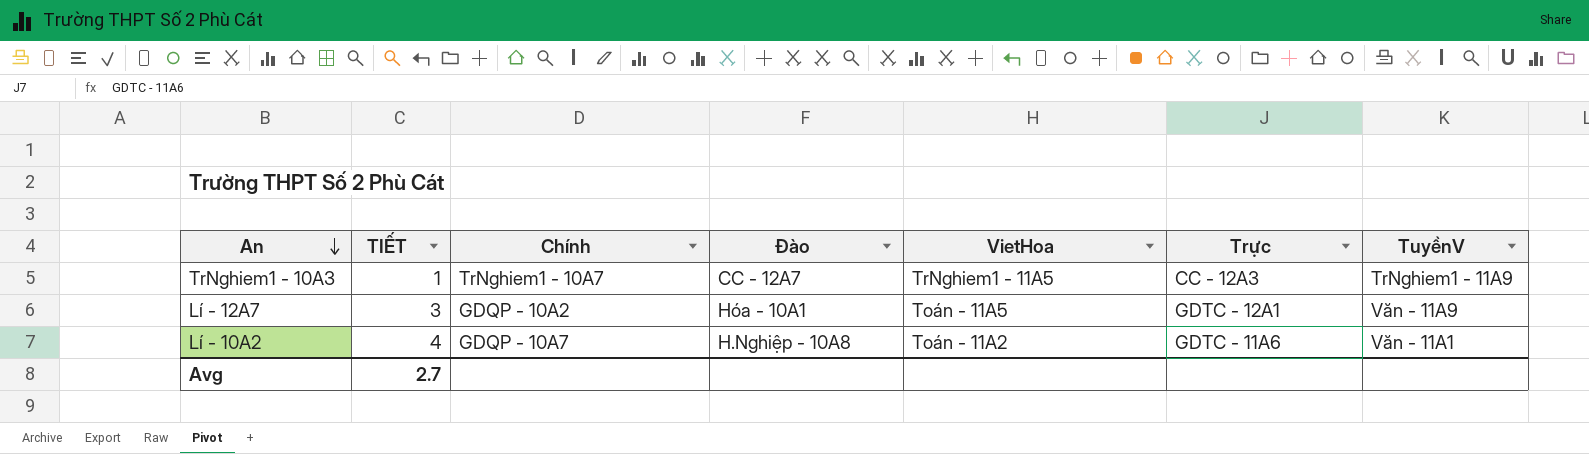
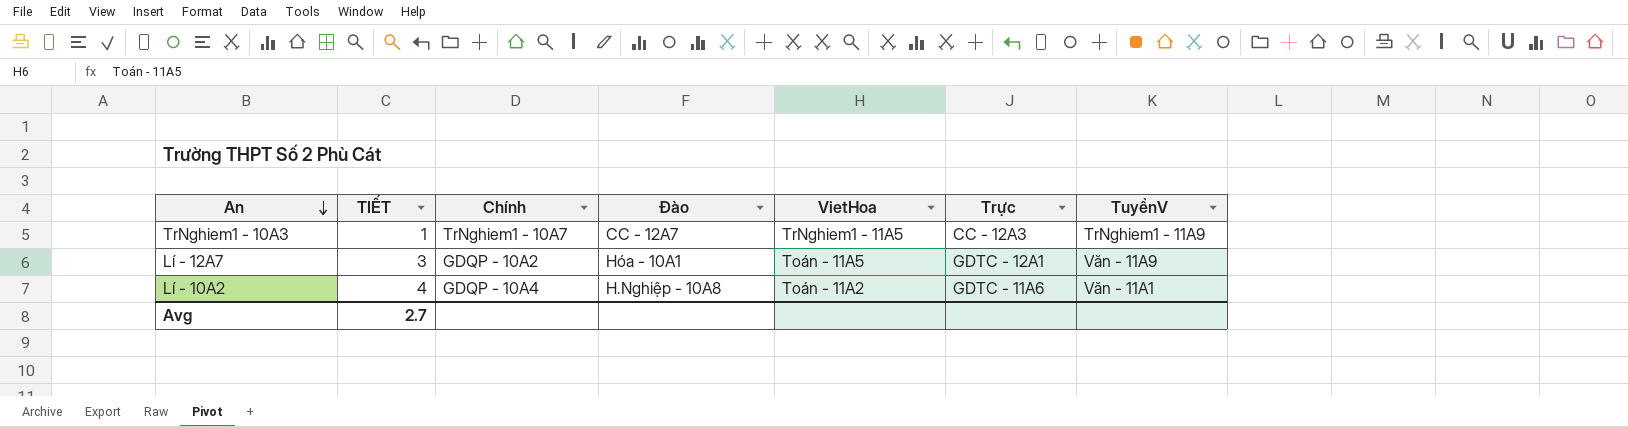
Lí - 10A2 | Chính: GDQP - 10A7 -> GDQP - 10A4

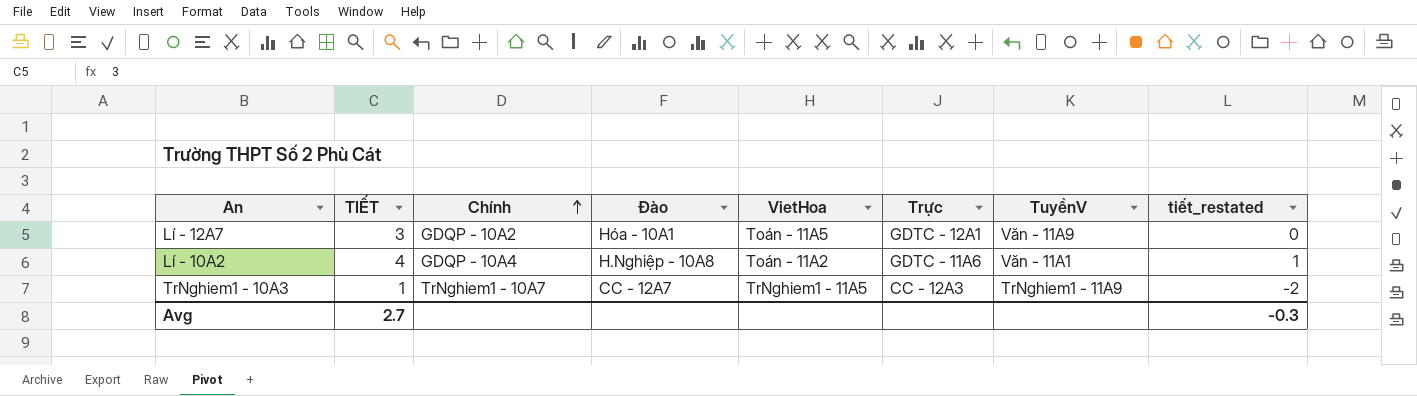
row order: An descending -> Chính ascending
column tiết_restated | formula: none -> [TIẾT] - 3

